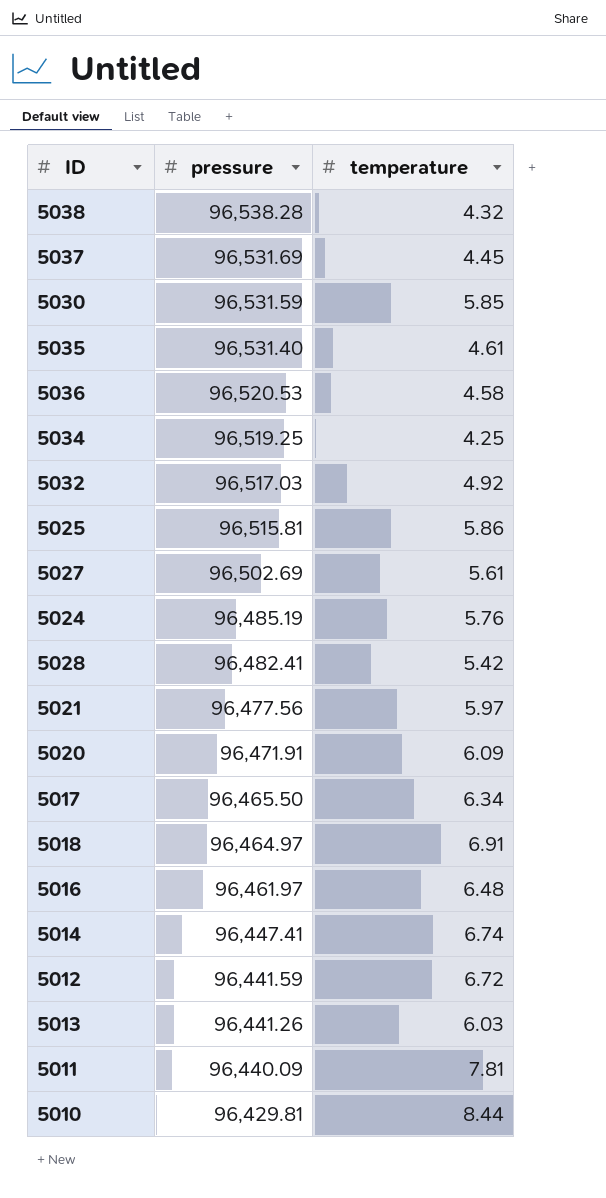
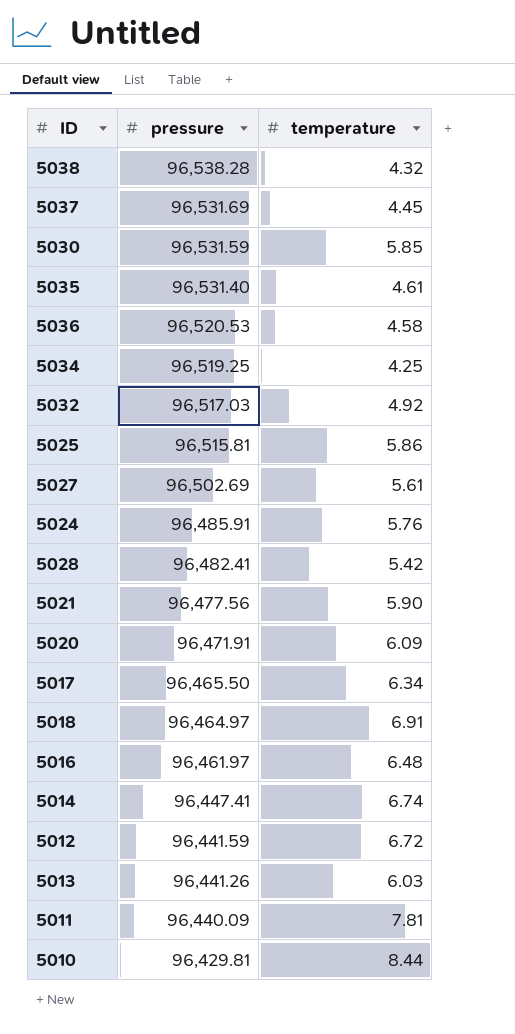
5024 | pressure: 96,485.19 -> 96,485.91
5021 | temperature: 5.97 -> 5.90

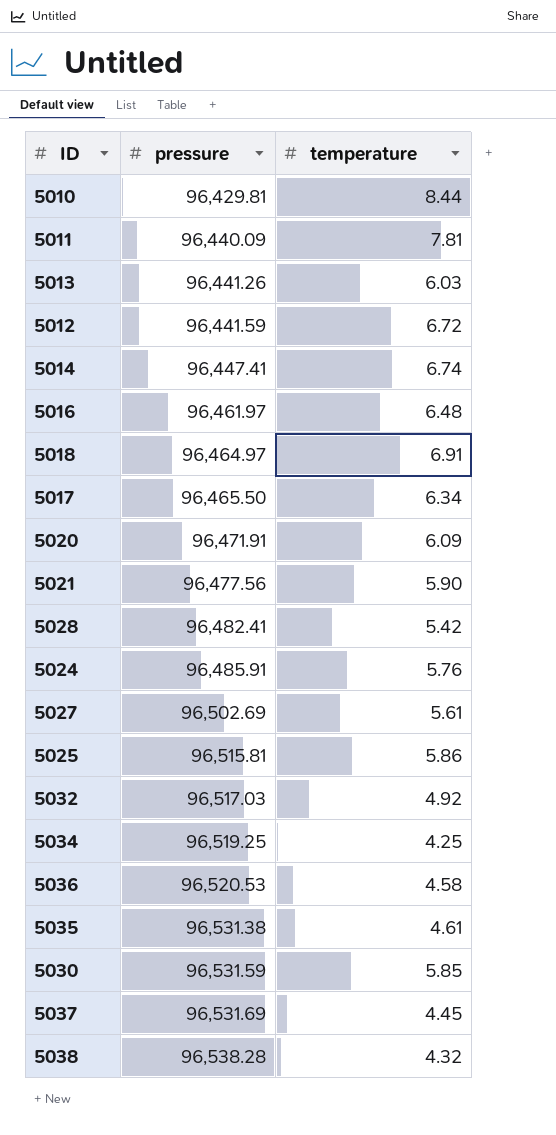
row order: pressure descending -> pressure ascending
5035 | pressure: 96,531.40 -> 96,531.38

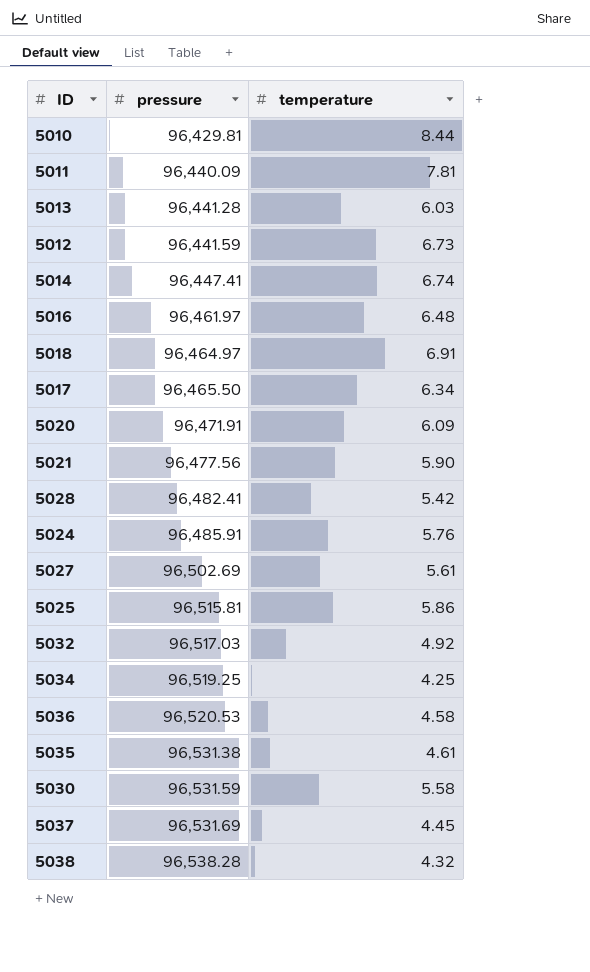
5013 | pressure: 96,441.26 -> 96,441.28
5012 | temperature: 6.72 -> 6.73
5030 | temperature: 5.85 -> 5.58

